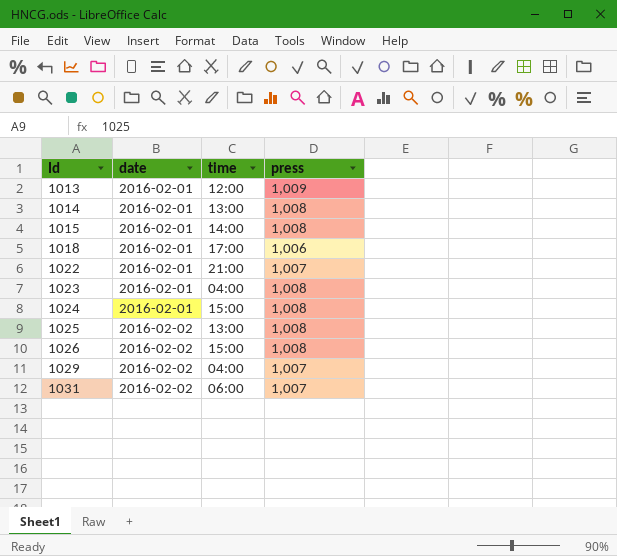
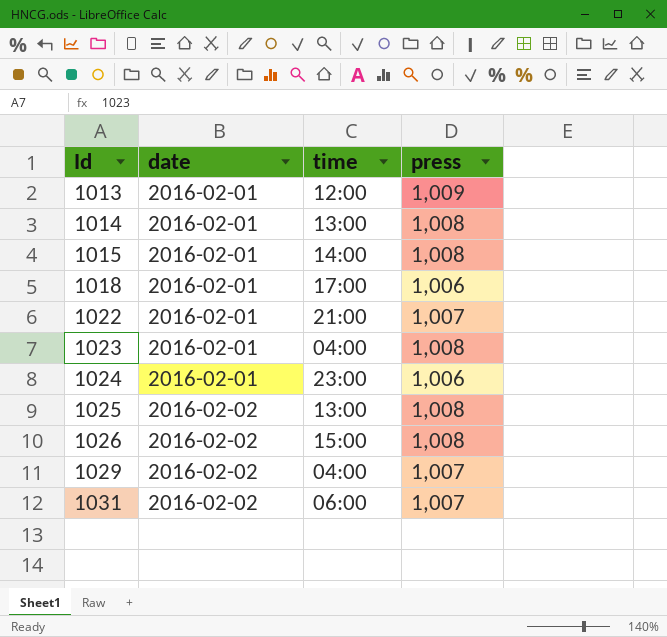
1024 | time: 15:00 -> 23:00
1024 | press: 1,008 -> 1,006

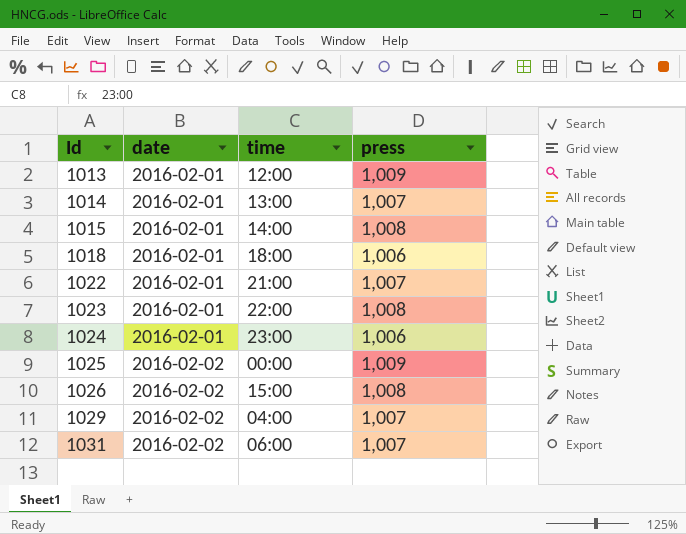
1014 | press: 1,008 -> 1,007
1018 | time: 17:00 -> 18:00
1023 | time: 04:00 -> 22:00
1025 | time: 13:00 -> 00:00
1025 | press: 1,008 -> 1,009

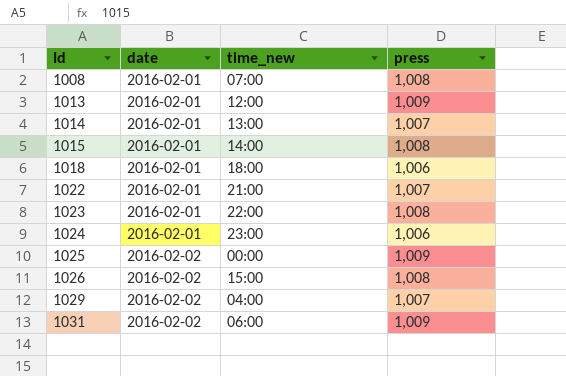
column name: time -> time_new
row 1008: none -> 2016-02-01 | 07:00 | 1,008
1031 | press: 1,007 -> 1,009

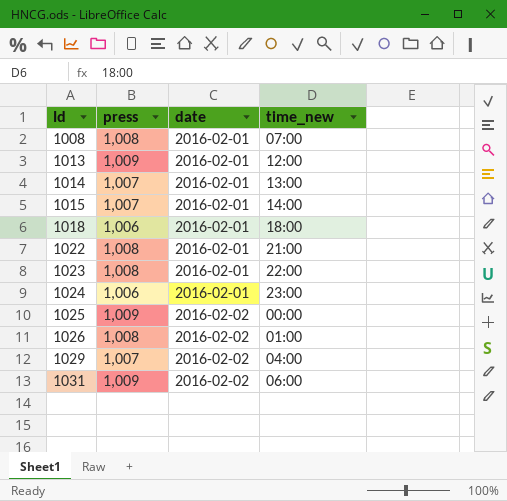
column press | position: 4 -> 2
1015 | press: 1,008 -> 1,007
1022 | press: 1,007 -> 1,008
1026 | time_new: 15:00 -> 01:00

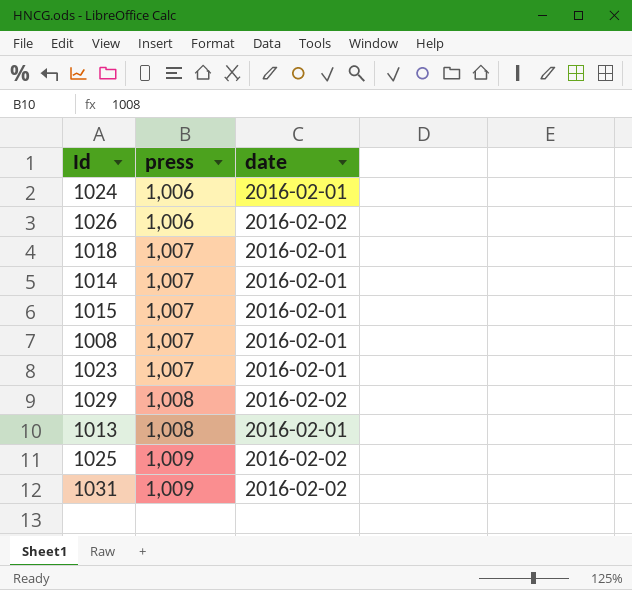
row order: Id ascending -> press ascending
column time_new | position: 4 -> none
row 1022: 1,008 | 2016-02-01 | 21:00 -> none
1026 | press: 1,008 -> 1,006
1018 | press: 1,006 -> 1,007
1008 | press: 1,008 -> 1,007
1023 | press: 1,008 -> 1,007
1029 | press: 1,007 -> 1,008
1013 | press: 1,009 -> 1,008

